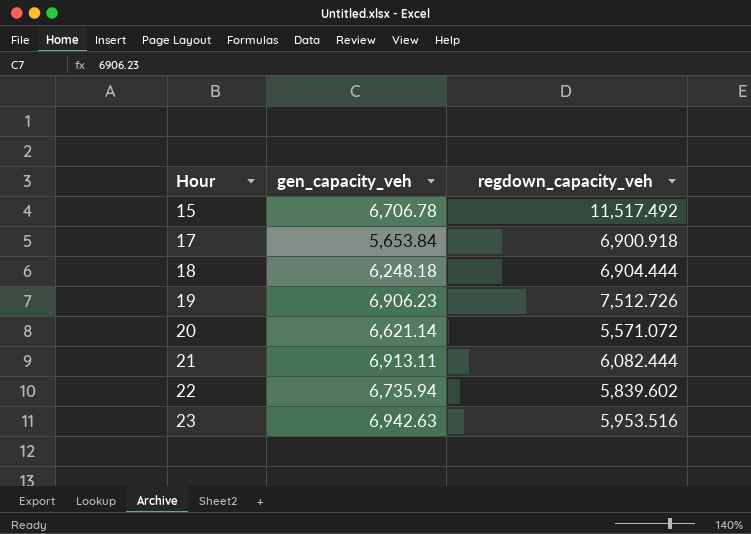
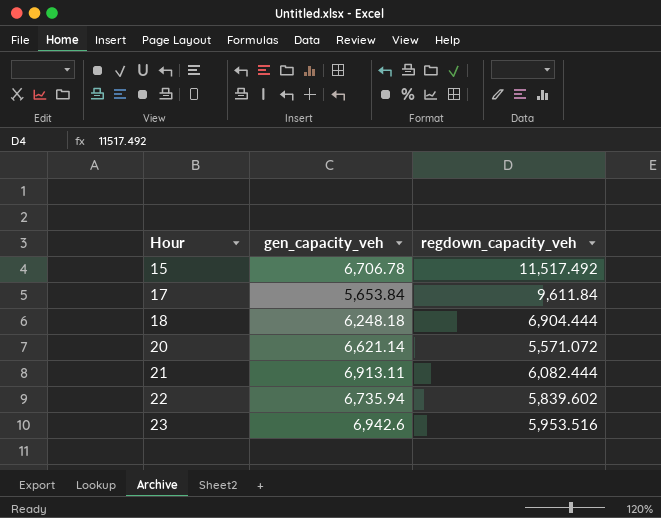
row 19: 6,906.23 | 7,512.726 -> none
17 | regdown_capacity_veh: 6,900.918 -> 9,611.84
23 | gen_capacity_veh: 6,942.63 -> 6,942.6

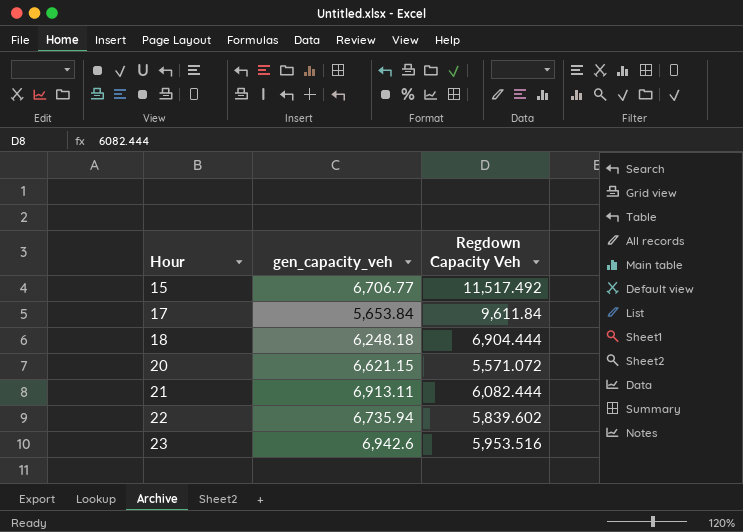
column name: regdown_capacity_veh -> Regdown Capacity Veh
15 | gen_capacity_veh: 6,706.78 -> 6,706.77
20 | gen_capacity_veh: 6,621.14 -> 6,621.15

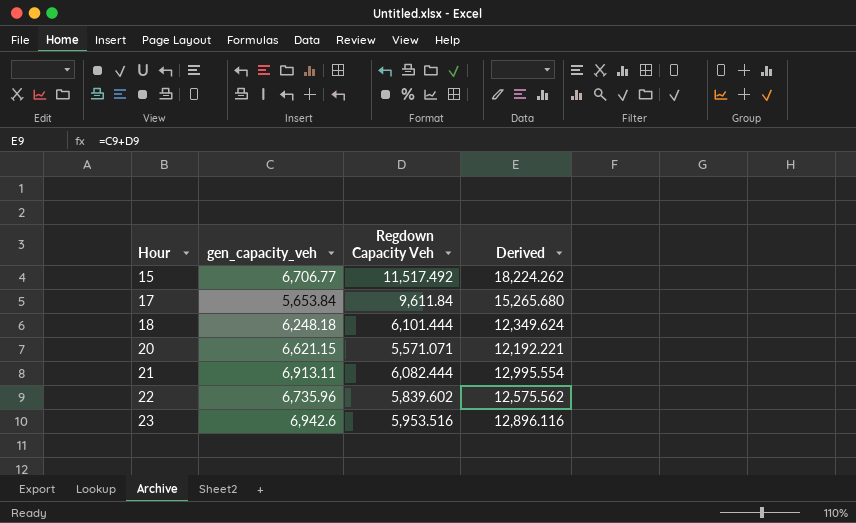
column Derived | formula: none -> [gen_capacity_veh] + [Regdown Capacity Veh]
18 | Regdown Capacity Veh: 6,904.444 -> 6,101.444
20 | Regdown Capacity Veh: 5,571.072 -> 5,571.071
22 | gen_capacity_veh: 6,735.94 -> 6,735.96

